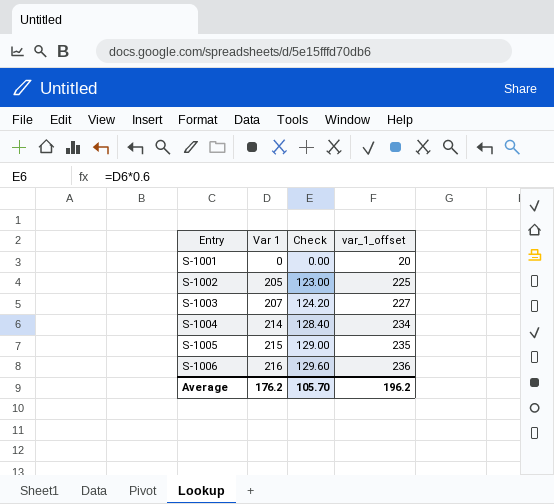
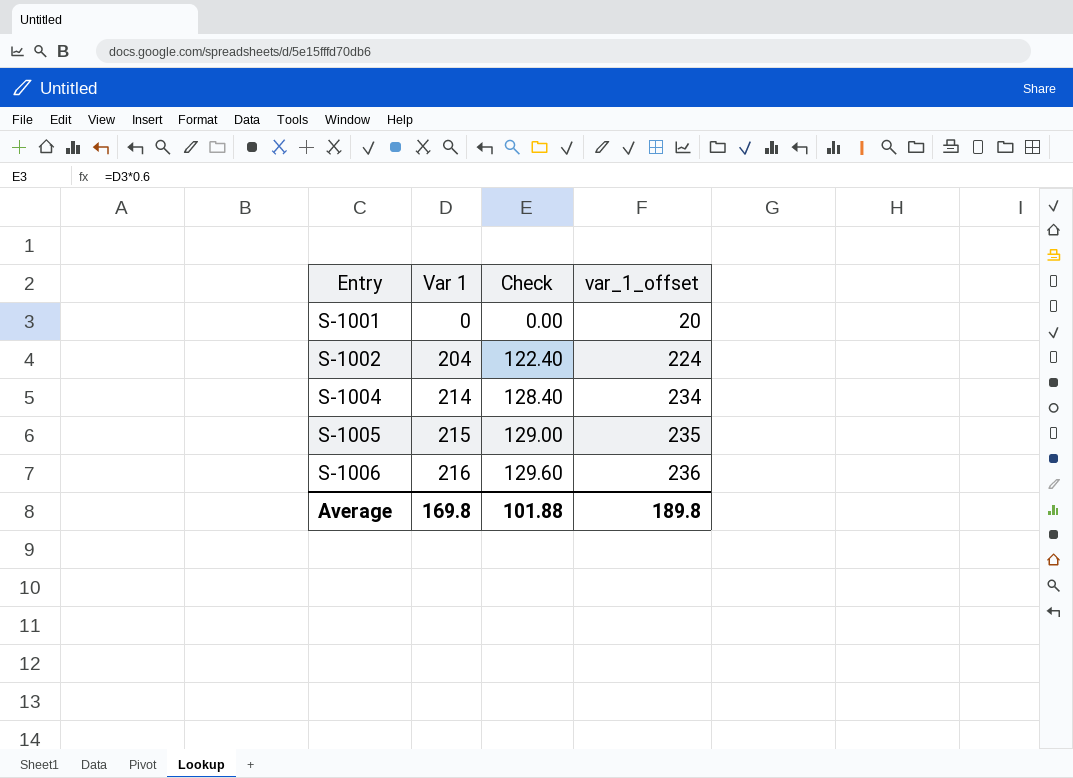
row S-1003: 207 | 124.20 | 227 -> none
S-1002 | Var 1: 205 -> 204
S-1002 | Check: 123.00 -> 122.40
S-1002 | var_1_offset: 225 -> 224
Average | Var 1: 176.2 -> 169.8
Average | Check: 105.70 -> 101.88
Average | var_1_offset: 196.2 -> 189.8

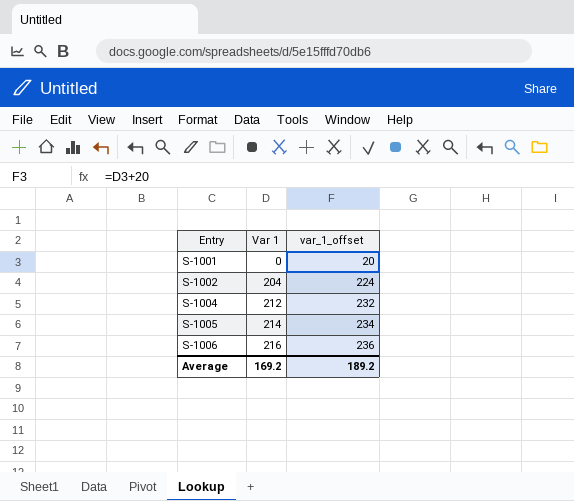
column Check | formula: [Var 1] * 0.6 -> none
S-1004 | Var 1: 214 -> 212
S-1004 | var_1_offset: 234 -> 232
S-1005 | Var 1: 215 -> 214
S-1005 | var_1_offset: 235 -> 234
Average | Var 1: 169.8 -> 169.2
Average | var_1_offset: 189.8 -> 189.2

